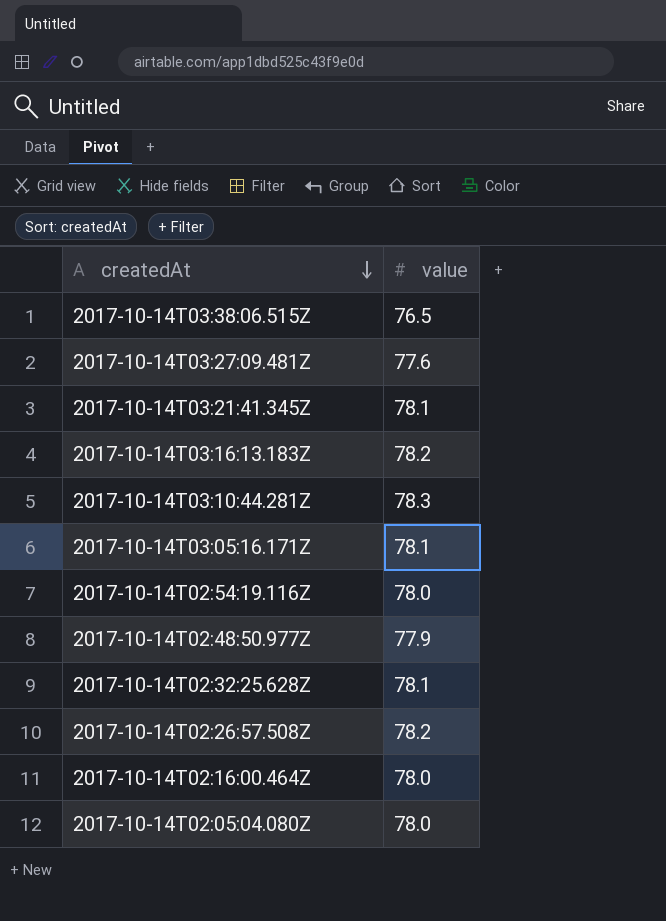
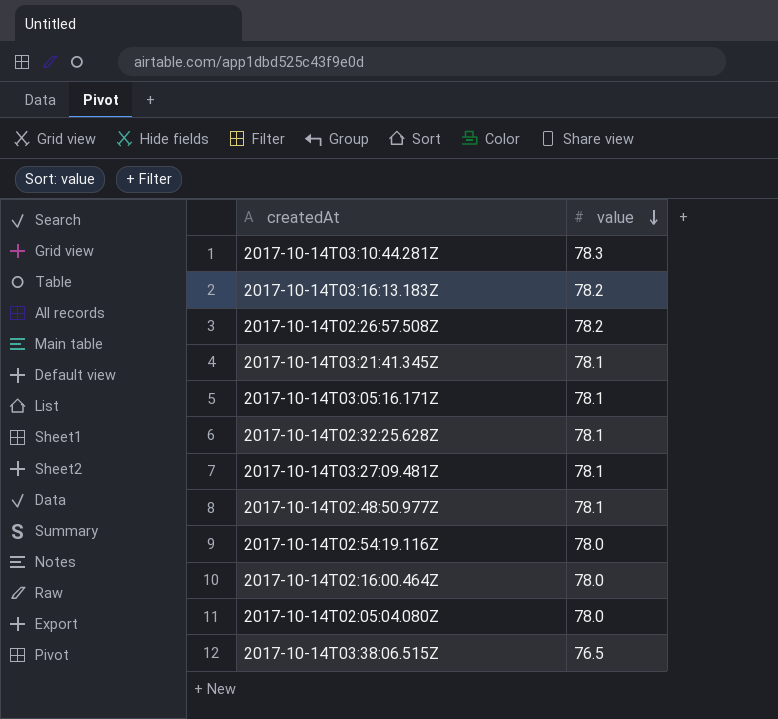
row order: createdAt descending -> value descending
2017-10-14T03:27:09.481Z | value: 77.6 -> 78.1
2017-10-14T02:48:50.977Z | value: 77.9 -> 78.1

